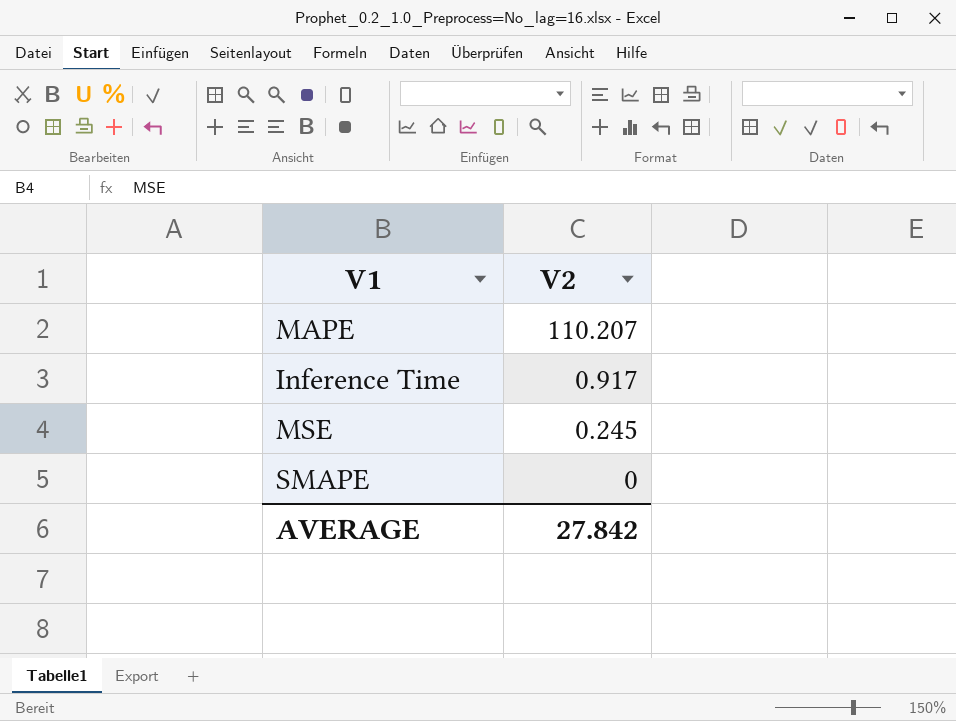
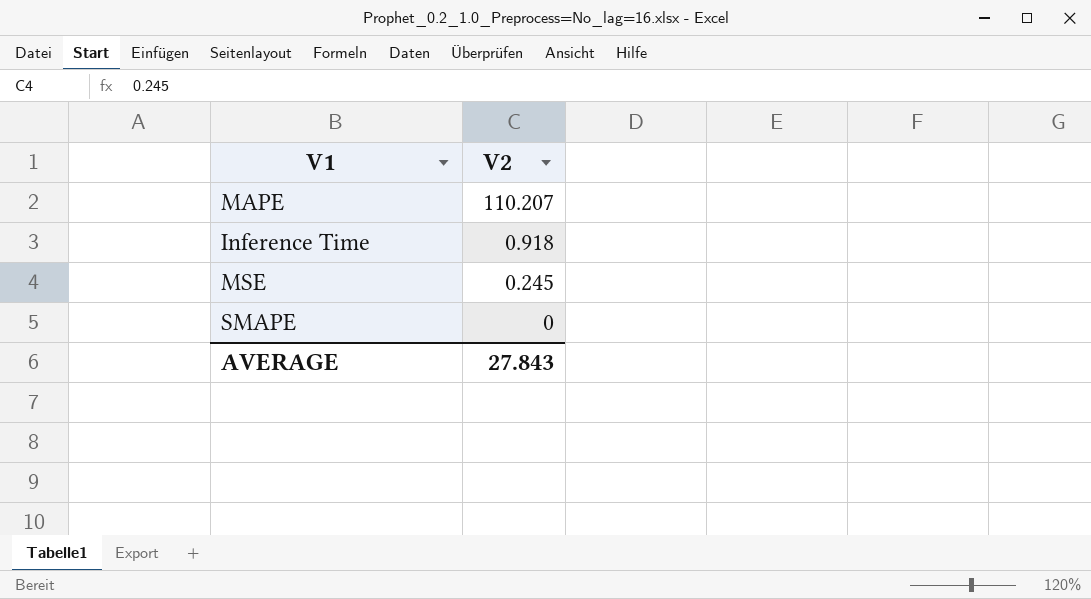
Inference Time | V2: 0.917 -> 0.918
AVERAGE | V2: 27.842 -> 27.843

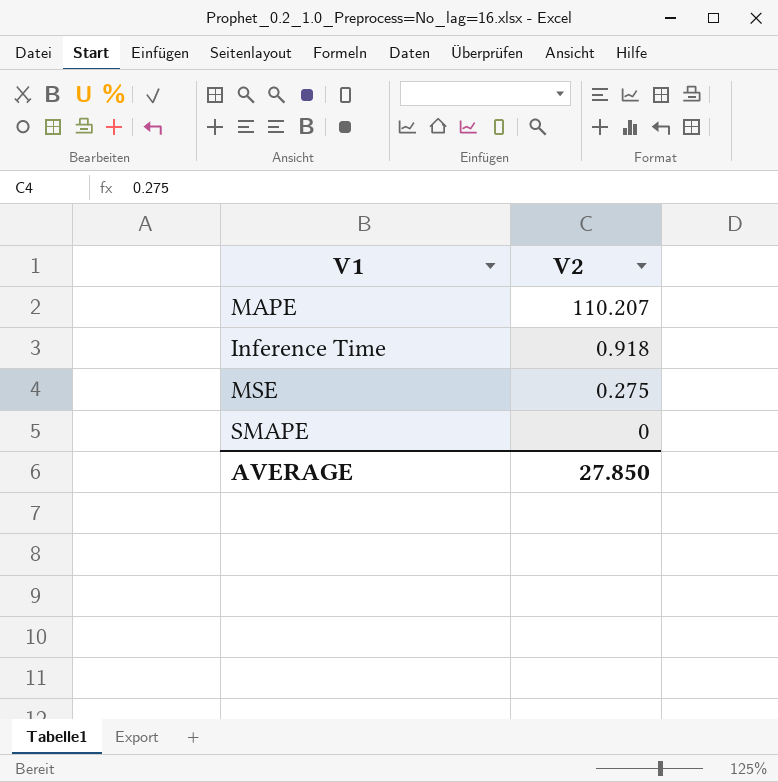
MSE | V2: 0.245 -> 0.275
AVERAGE | V2: 27.843 -> 27.850

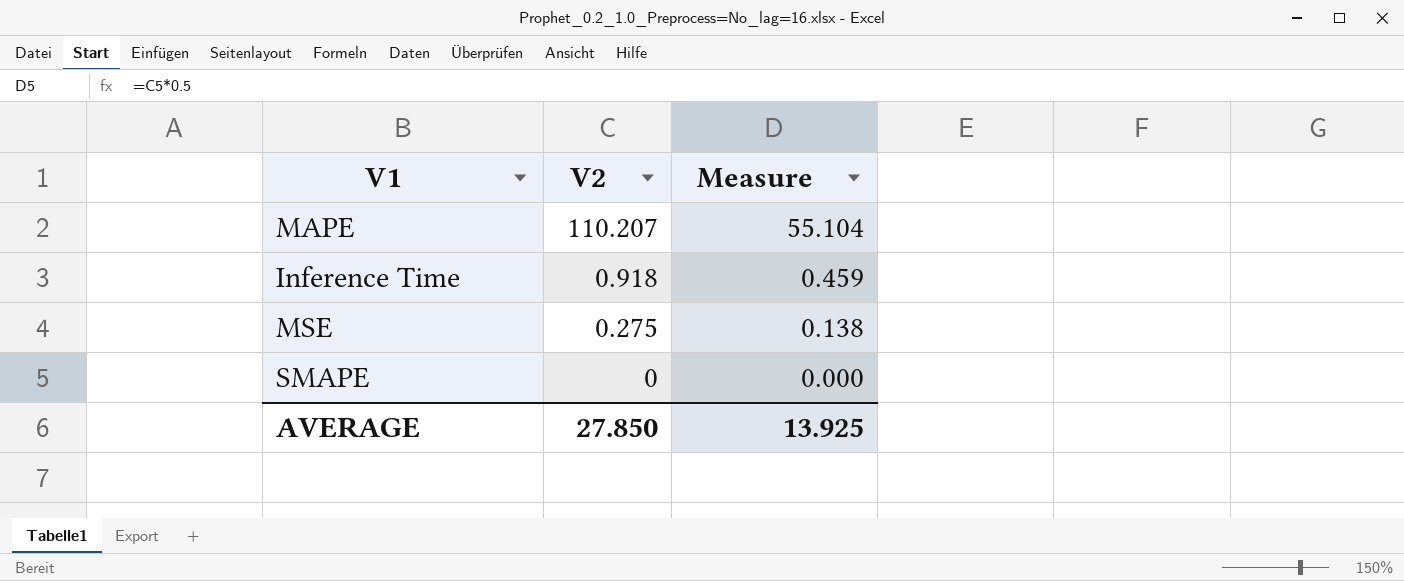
column Measure | formula: none -> [V2] * 0.5

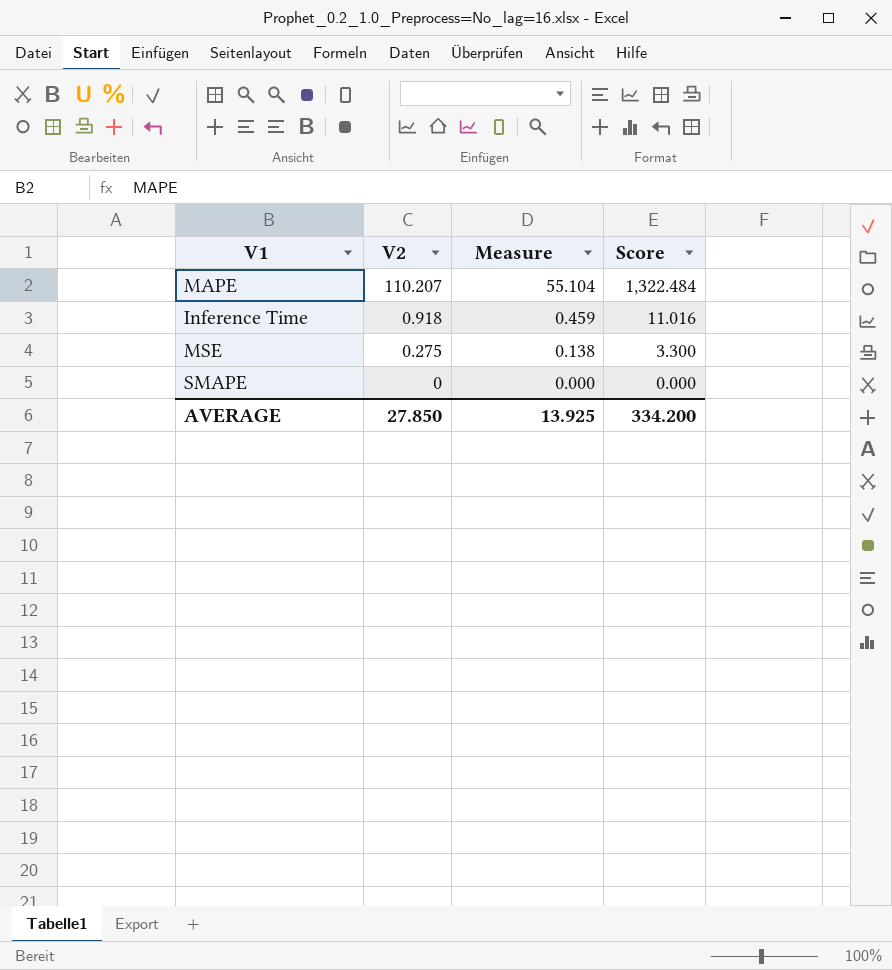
column Score | formula: none -> [V2] * 12

